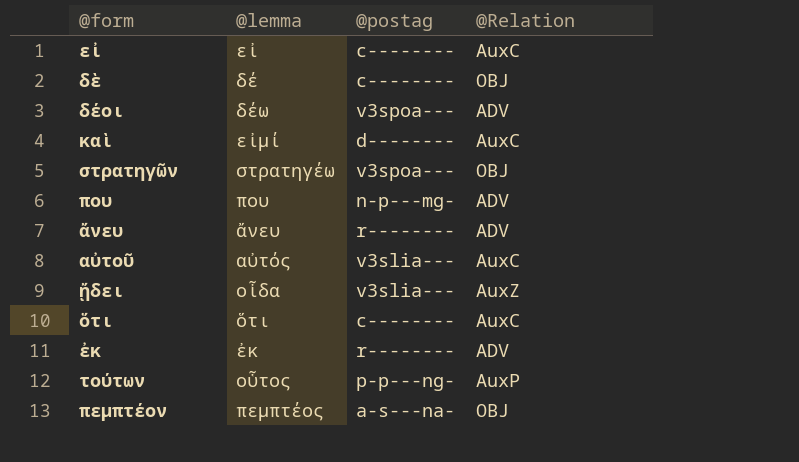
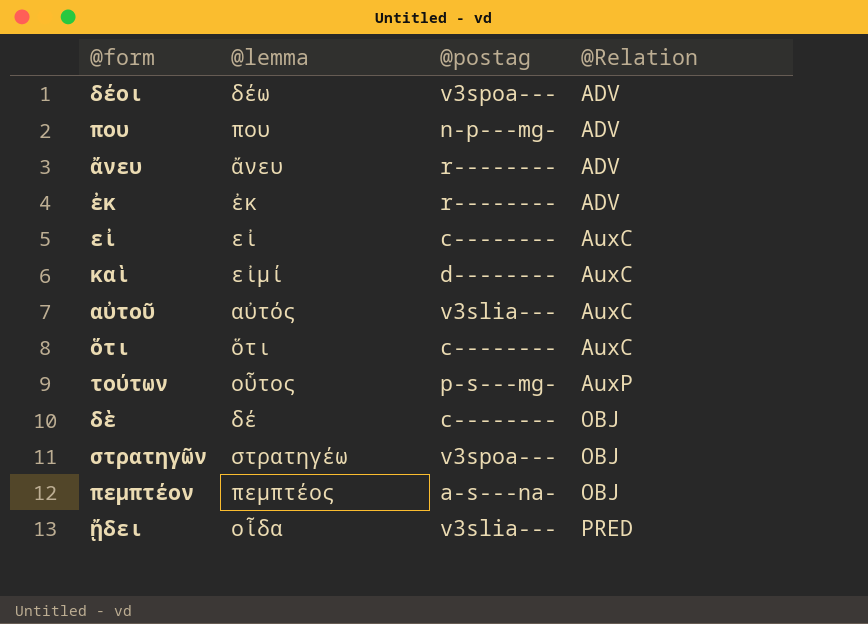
row order: none -> @Relation ascending
τούτων | @postag: p-p---ng- -> p-s---mg-
ᾔδει | @Relation: AuxZ -> PRED

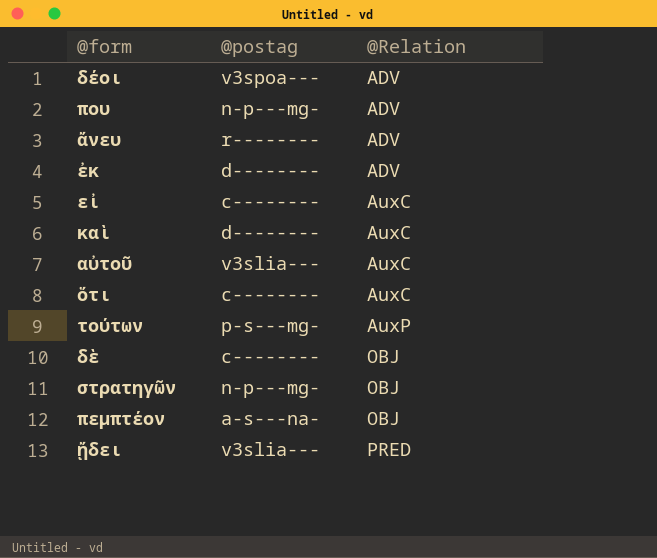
column @lemma | position: 2 -> none
ἐκ | @postag: r-------- -> d--------
στρατηγῶν | @postag: v3spoa--- -> n-p---mg-

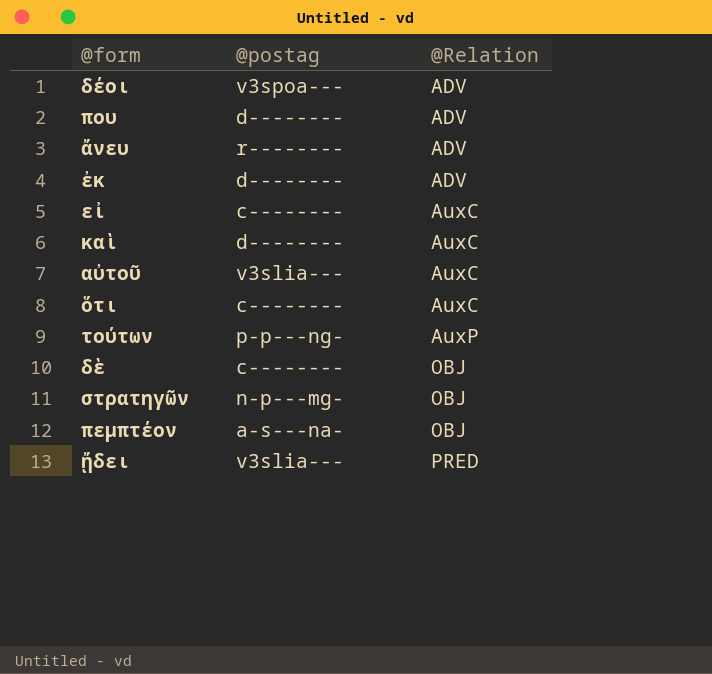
που | @postag: n-p---mg- -> d--------
τούτων | @postag: p-s---mg- -> p-p---ng-

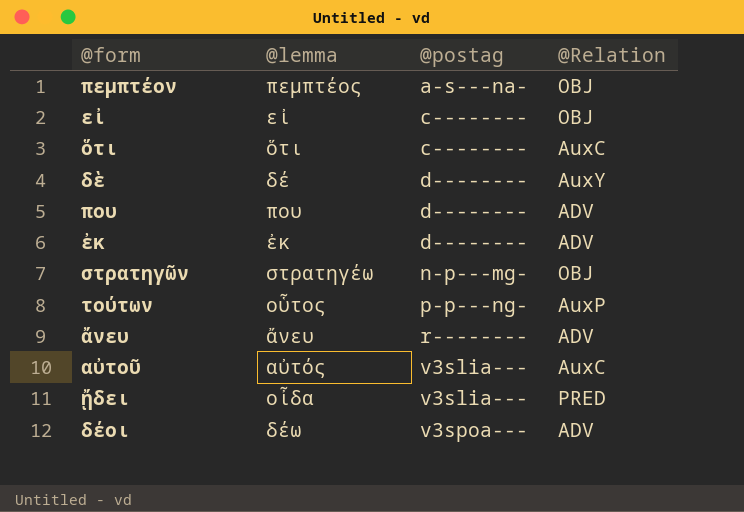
row order: @Relation ascending -> @postag ascending
column @lemma | position: none -> 2
row καὶ: d-------- | AuxC -> none
εἰ | @Relation: AuxC -> OBJ
δὲ | @postag: c-------- -> d--------
δὲ | @Relation: OBJ -> AuxY

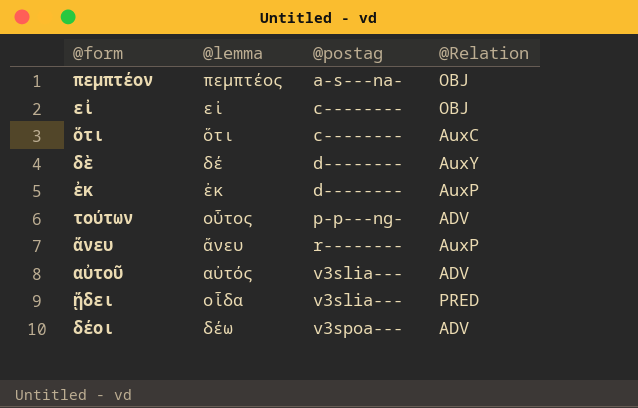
row που: που | d-------- | ADV -> none
row στρατηγῶν: στρατηγέω | n-p---mg- | OBJ -> none
ἐκ | @Relation: ADV -> AuxP
τούτων | @Relation: AuxP -> ADV
ἄνευ | @Relation: ADV -> AuxP
αὐτοῦ | @Relation: AuxC -> ADV

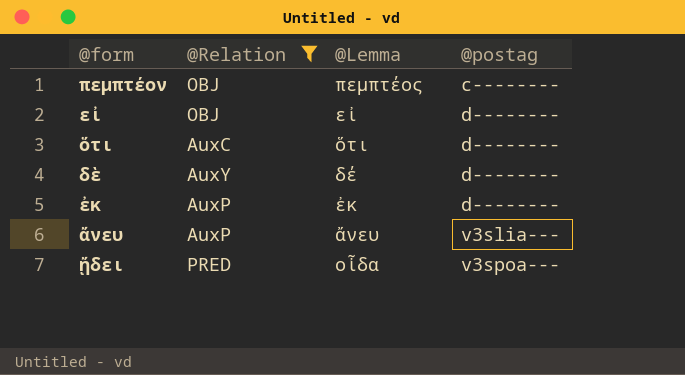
filter: none -> @Relation != ADV
column @Relation | position: 4 -> 2
column name: @lemma -> @Lemma
πεμπτέον | @postag: a-s---na- -> c--------
εἰ | @postag: c-------- -> d--------
ὅτι | @postag: c-------- -> d--------
ἄνευ | @postag: r-------- -> v3slia---
ᾔδει | @postag: v3slia--- -> v3spoa---

